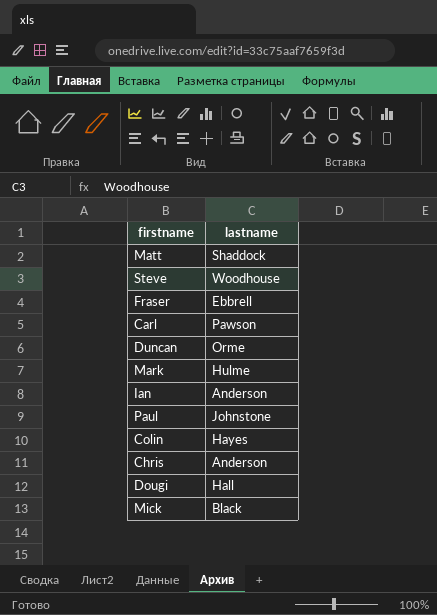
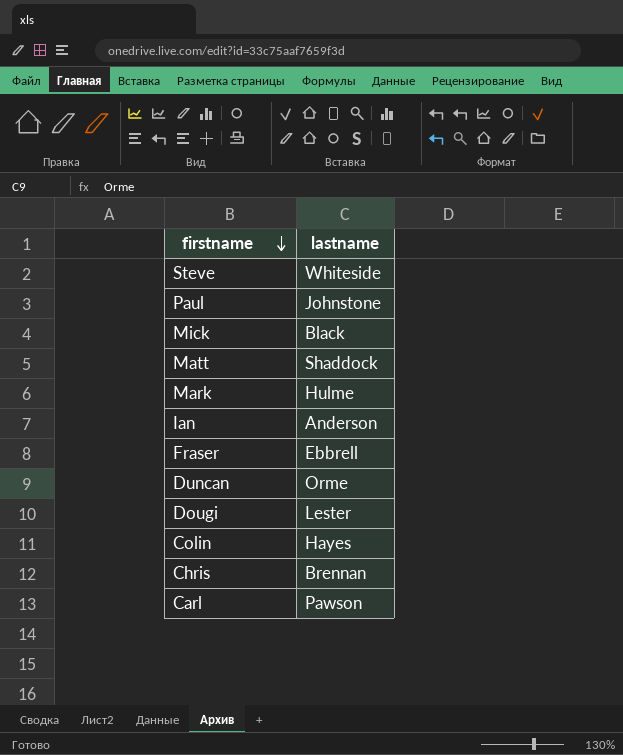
row order: none -> firstname descending
Steve | lastname: Woodhouse -> Whiteside
Dougi | lastname: Hall -> Lester
Chris | lastname: Anderson -> Brennan

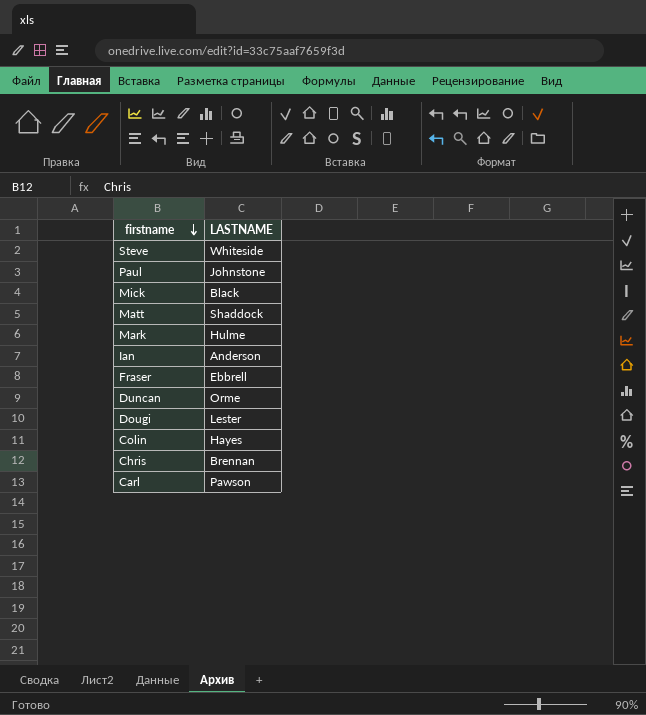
column name: lastname -> LASTNAME

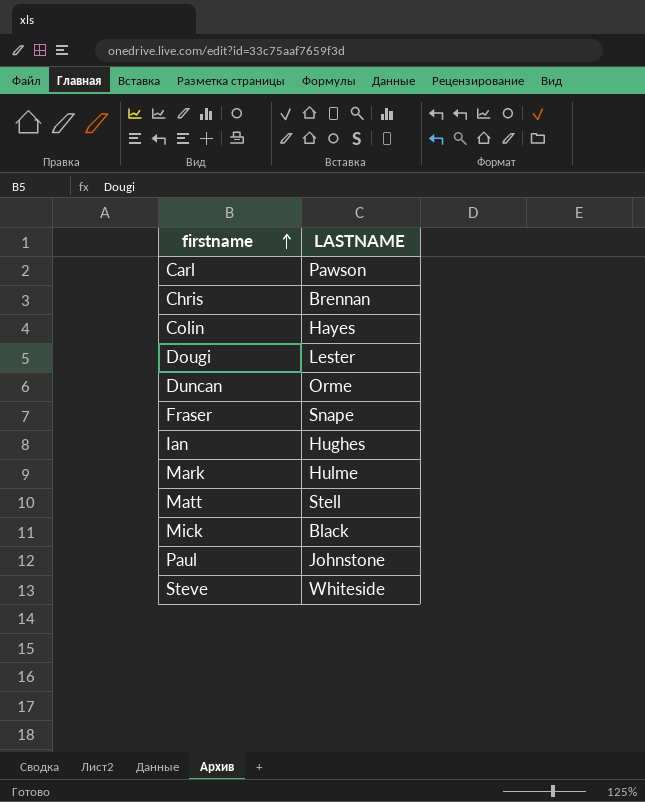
row order: firstname descending -> firstname ascending
Fraser | LASTNAME: Ebbrell -> Snape
Ian | LASTNAME: Anderson -> Hughes
Matt | LASTNAME: Shaddock -> Stell

